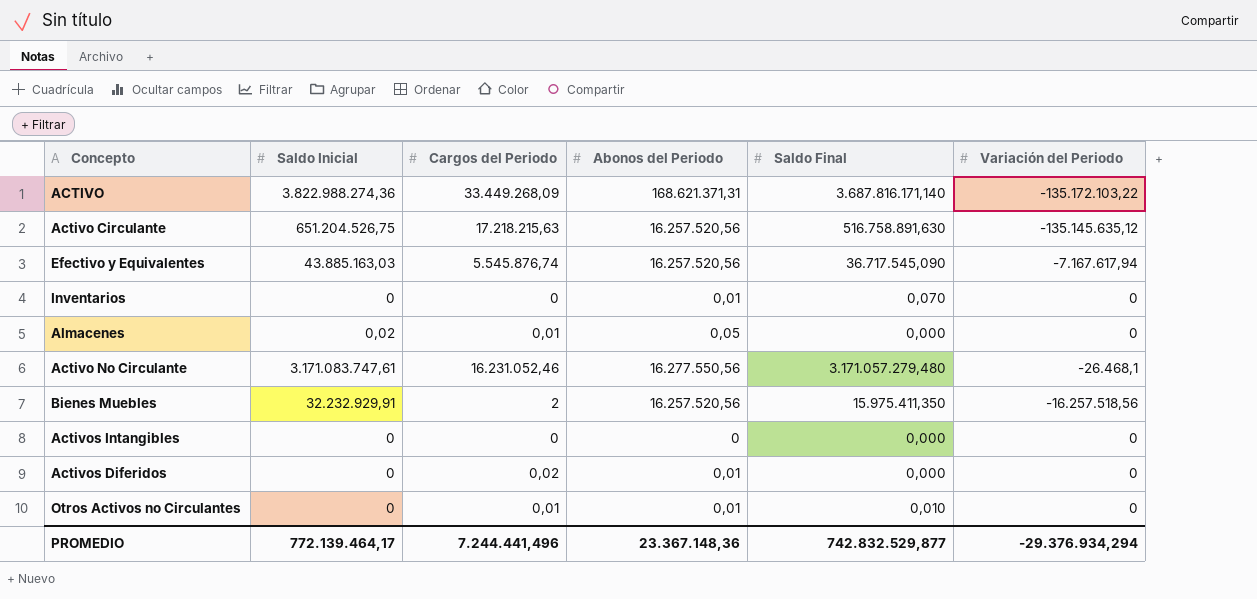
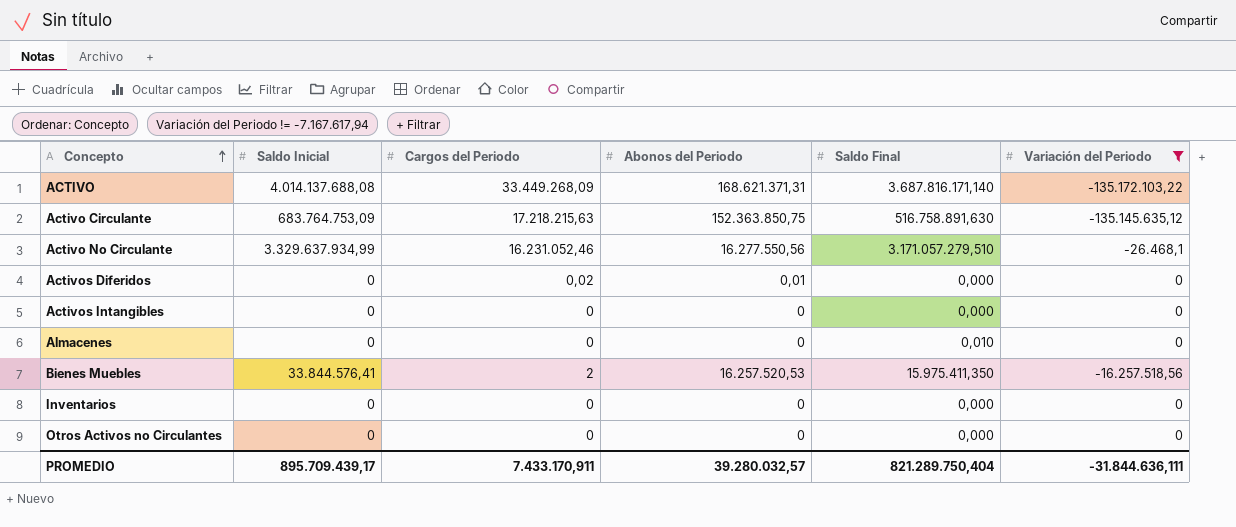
filter: none -> Variación del Periodo != -7.167.617,94
row order: none -> Concepto ascending
ACTIVO | Saldo Inicial: 3.822.988.274,36 -> 4.014.137.688,08
Activo Circulante | Saldo Inicial: 651.204.526,75 -> 683.764.753,09
Activo Circulante | Abonos del Periodo: 16.257.520,56 -> 152.363.850,75
Activo No Circulante | Saldo Inicial: 3.171.083.747,61 -> 3.329.637.934,99
Activo No Circulante | Saldo Final: 3.171.057.279,480 -> 3.171.057.279,510
Almacenes | Saldo Inicial: 0,02 -> 0
Almacenes | Cargos del Periodo: 0,01 -> 0
Almacenes | Abonos del Periodo: 0,05 -> 0
Almacenes | Saldo Final: 0,000 -> 0,010
Bienes Muebles | Saldo Inicial: 32.232.929,91 -> 33.844.576,41
Bienes Muebles | Abonos del Periodo: 16.257.520,56 -> 16.257.520,53
Inventarios | Abonos del Periodo: 0,01 -> 0
Inventarios | Saldo Final: 0,070 -> 0,000
Otros Activos no Circulantes | Cargos del Periodo: 0,01 -> 0
Otros Activos no Circulantes | Abonos del Periodo: 0,01 -> 0
Otros Activos no Circulantes | Saldo Final: 0,010 -> 0,000
PROMEDIO | Saldo Inicial: 772.139.464,17 -> 895.709.439,17
PROMEDIO | Cargos del Periodo: 7.244.441,496 -> 7.433.170,911
PROMEDIO | Abonos del Periodo: 23.367.148,36 -> 39.280.032,57
PROMEDIO | Saldo Final: 742.832.529,877 -> 821.289.750,404
PROMEDIO | Variación del Periodo: -29.376.934,294 -> -31.844.636,111

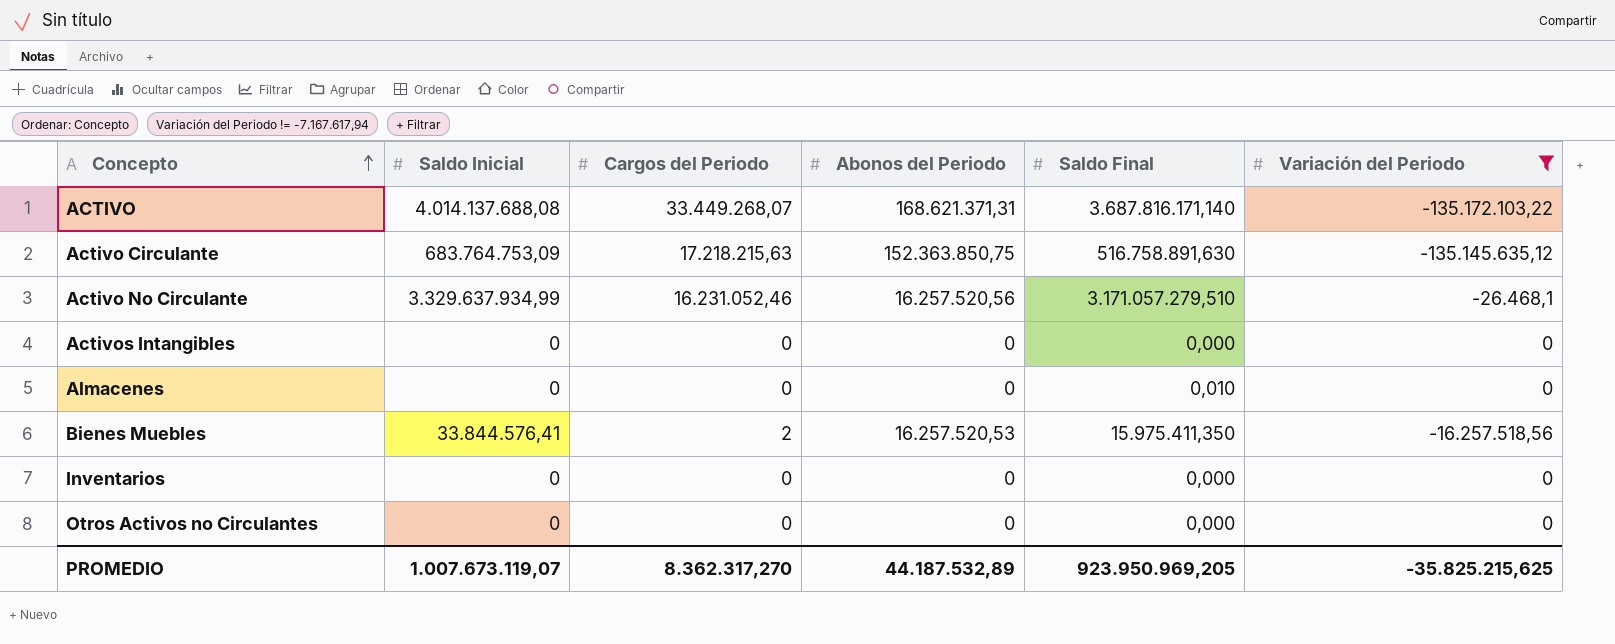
row Activos Diferidos: 0 | 0,02 | 0,01 | 0,000 | 0 -> none
ACTIVO | Cargos del Periodo: 33.449.268,09 -> 33.449.268,07
Activo No Circulante | Abonos del Periodo: 16.277.550,56 -> 16.257.520,56
PROMEDIO | Saldo Inicial: 895.709.439,17 -> 1.007.673.119,07
PROMEDIO | Cargos del Periodo: 7.433.170,911 -> 8.362.317,270
PROMEDIO | Abonos del Periodo: 39.280.032,57 -> 44.187.532,89
PROMEDIO | Saldo Final: 821.289.750,404 -> 923.950.969,205
PROMEDIO | Variación del Periodo: -31.844.636,111 -> -35.825.215,625

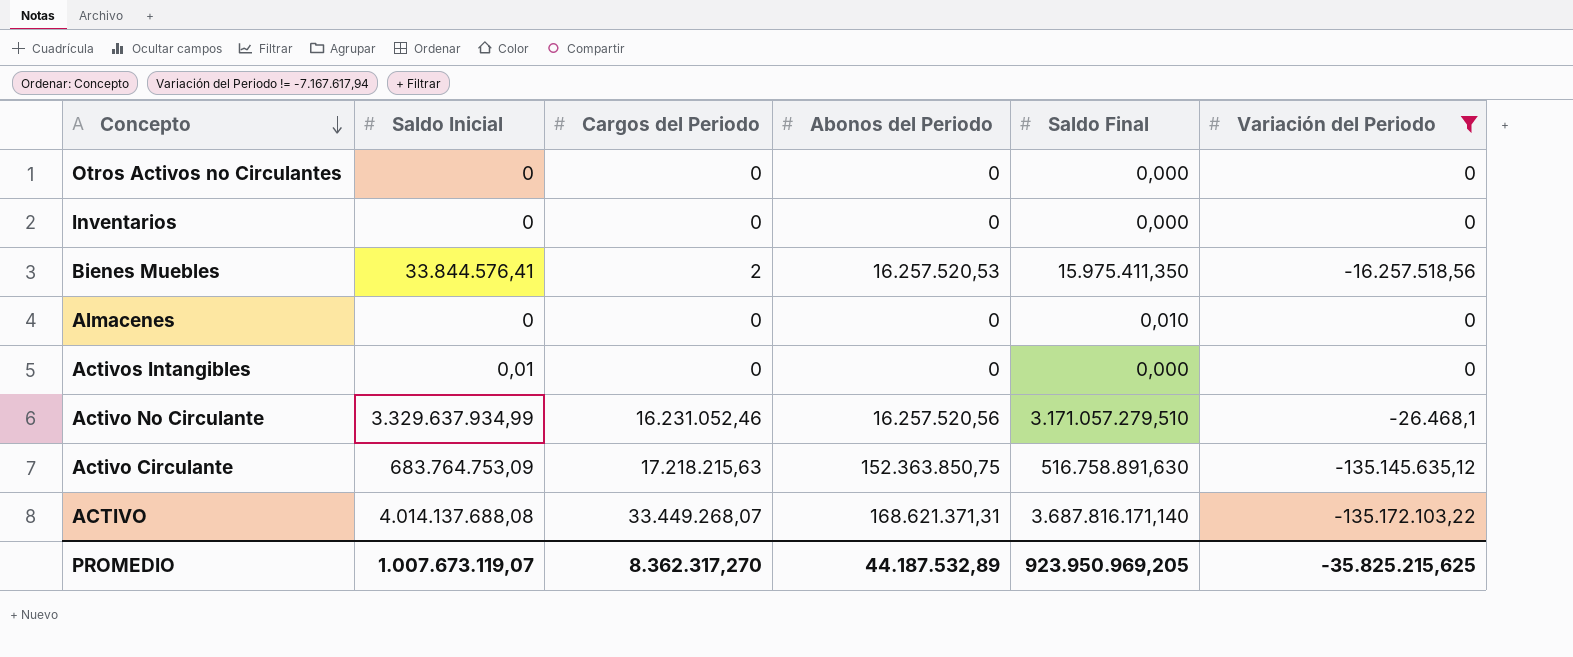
row order: Concepto ascending -> Concepto descending
Activos Intangibles | Saldo Inicial: 0 -> 0,01

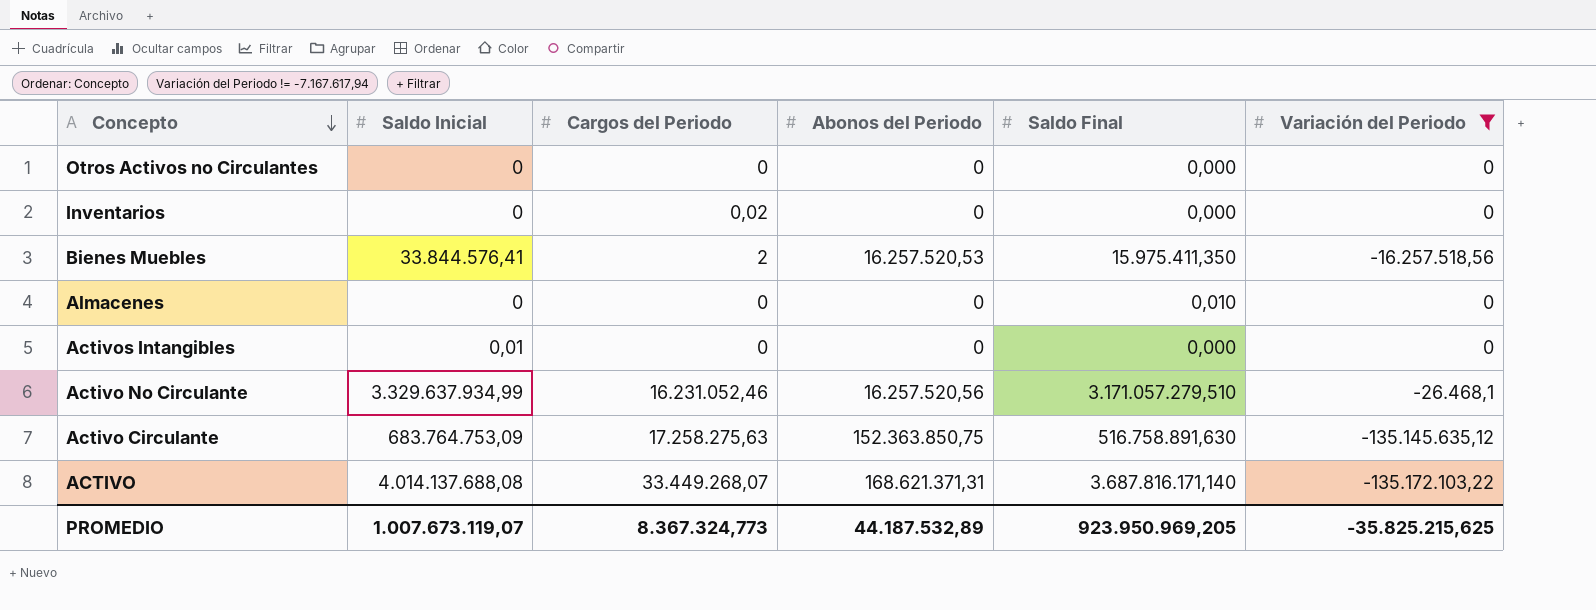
Inventarios | Cargos del Periodo: 0 -> 0,02
Activo Circulante | Cargos del Periodo: 17.218.215,63 -> 17.258.275,63
PROMEDIO | Cargos del Periodo: 8.362.317,270 -> 8.367.324,773

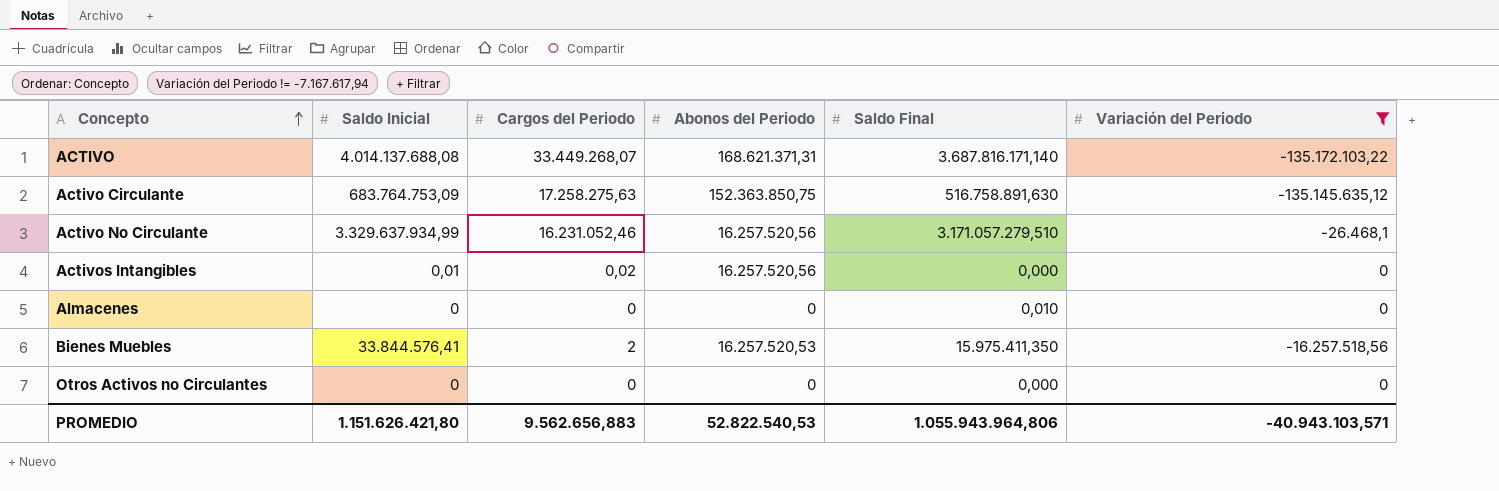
row order: Concepto descending -> Concepto ascending
row Inventarios: 0 | 0,02 | 0 | 0,000 | 0 -> none
Activos Intangibles | Cargos del Periodo: 0 -> 0,02
Activos Intangibles | Abonos del Periodo: 0 -> 16.257.520,56
PROMEDIO | Saldo Inicial: 1.007.673.119,07 -> 1.151.626.421,80
PROMEDIO | Cargos del Periodo: 8.367.324,773 -> 9.562.656,883
PROMEDIO | Abonos del Periodo: 44.187.532,89 -> 52.822.540,53
PROMEDIO | Saldo Final: 923.950.969,205 -> 1.055.943.964,806
PROMEDIO | Variación del Periodo: -35.825.215,625 -> -40.943.103,571

